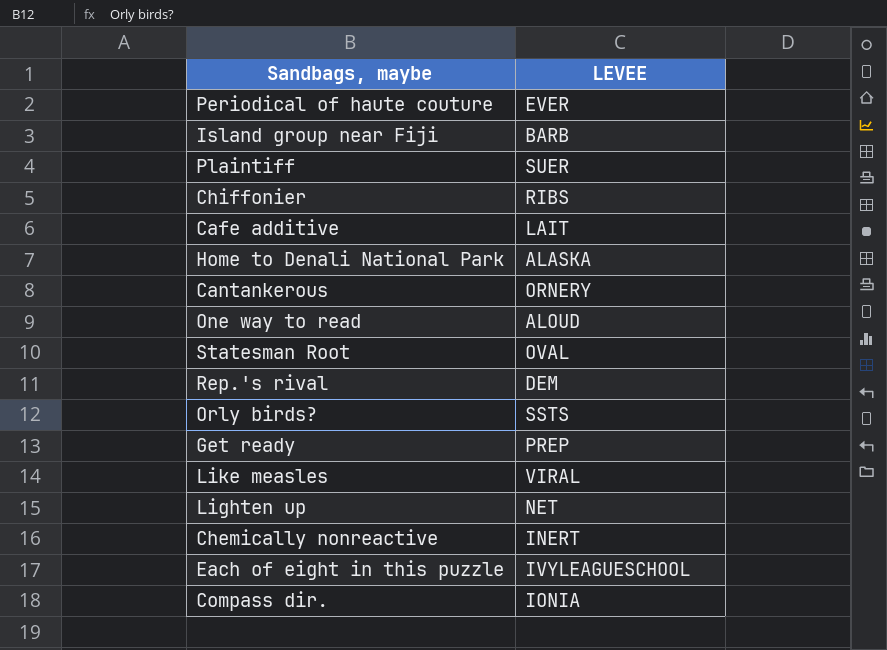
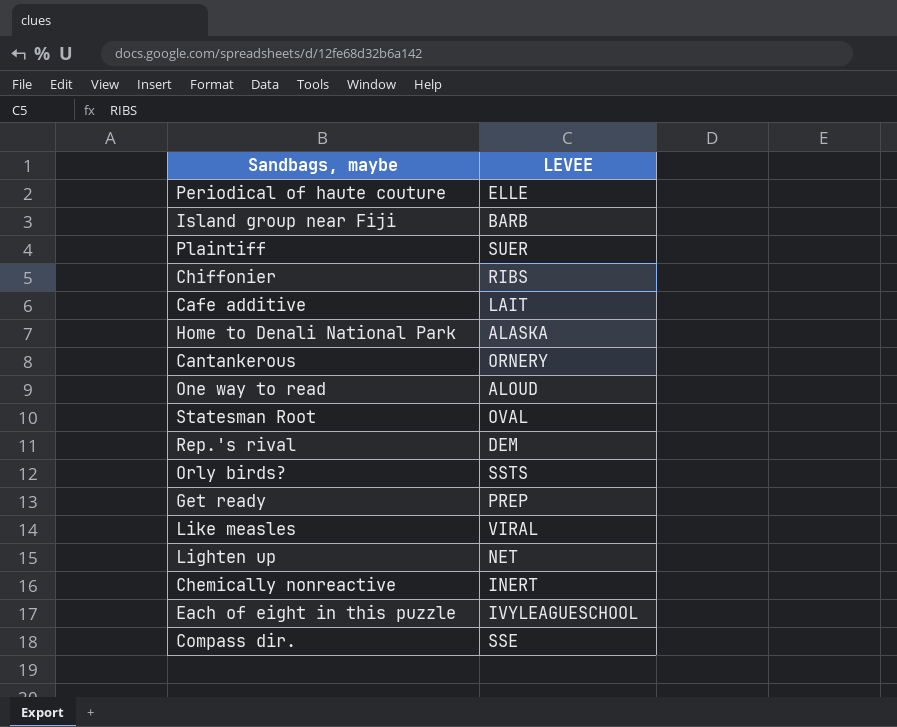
Periodical of haute couture | LEVEE: EVER -> ELLE
Compass dir. | LEVEE: IONIA -> SSE

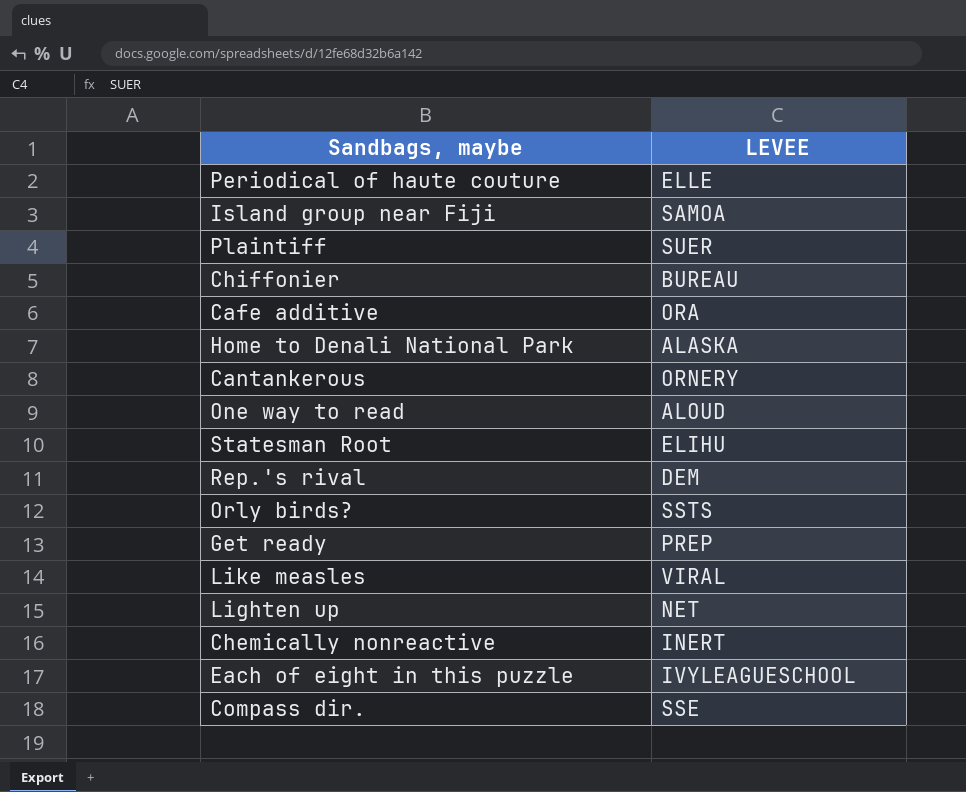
Island group near Fiji | LEVEE: BARB -> SAMOA
Chiffonier | LEVEE: RIBS -> BUREAU
Cafe additive | LEVEE: LAIT -> ORA
Statesman Root | LEVEE: OVAL -> ELIHU

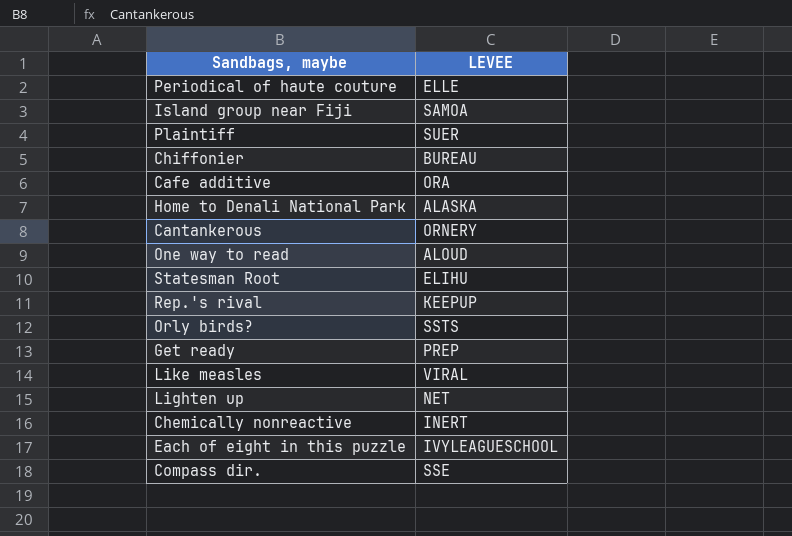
Rep.'s rival | LEVEE: DEM -> KEEPUP

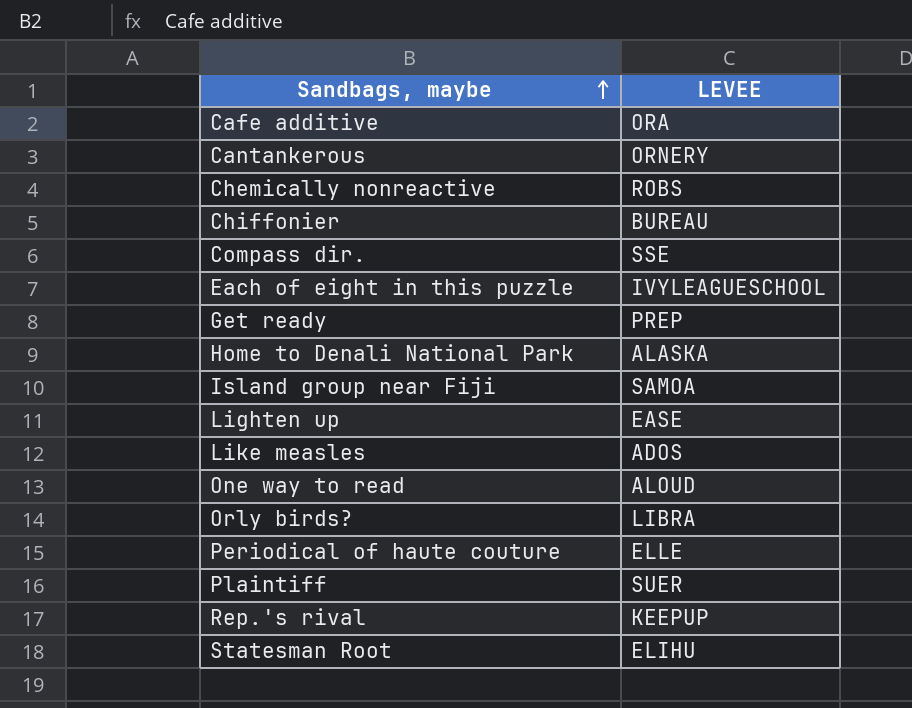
row order: none -> Sandbags, maybe ascending
Chemically nonreactive | LEVEE: INERT -> ROBS
Lighten up | LEVEE: NET -> EASE
Like measles | LEVEE: VIRAL -> ADOS
Orly birds? | LEVEE: SSTS -> LIBRA

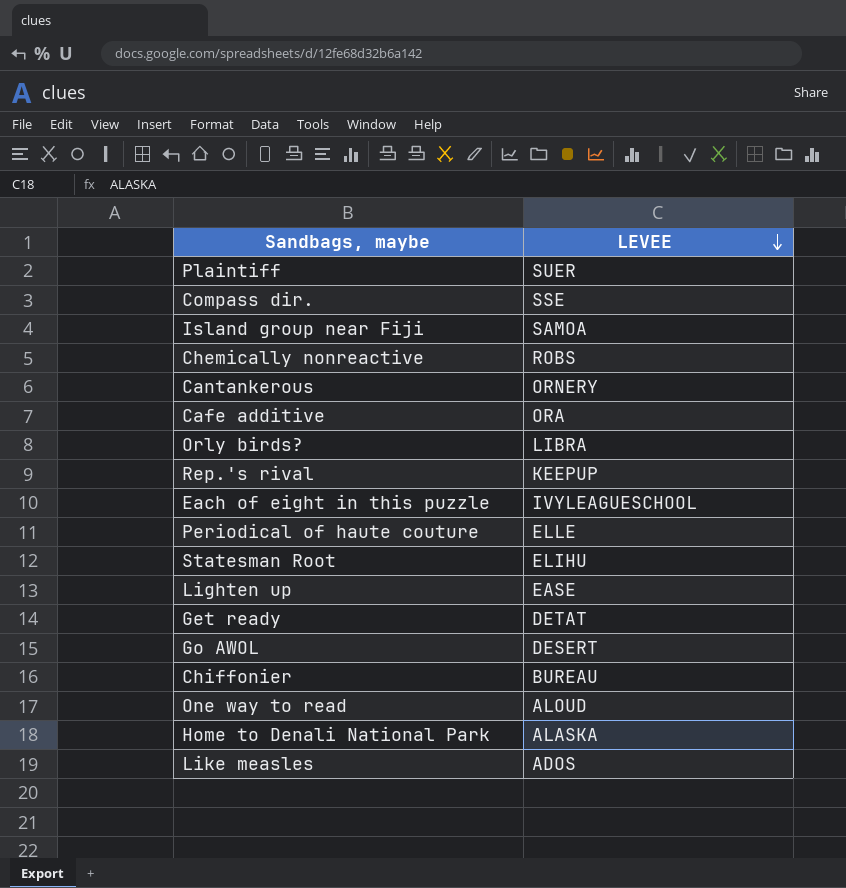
row order: Sandbags, maybe ascending -> LEVEE descending
Get ready | LEVEE: PREP -> DETAT
row Go AWOL: none -> DESERT

